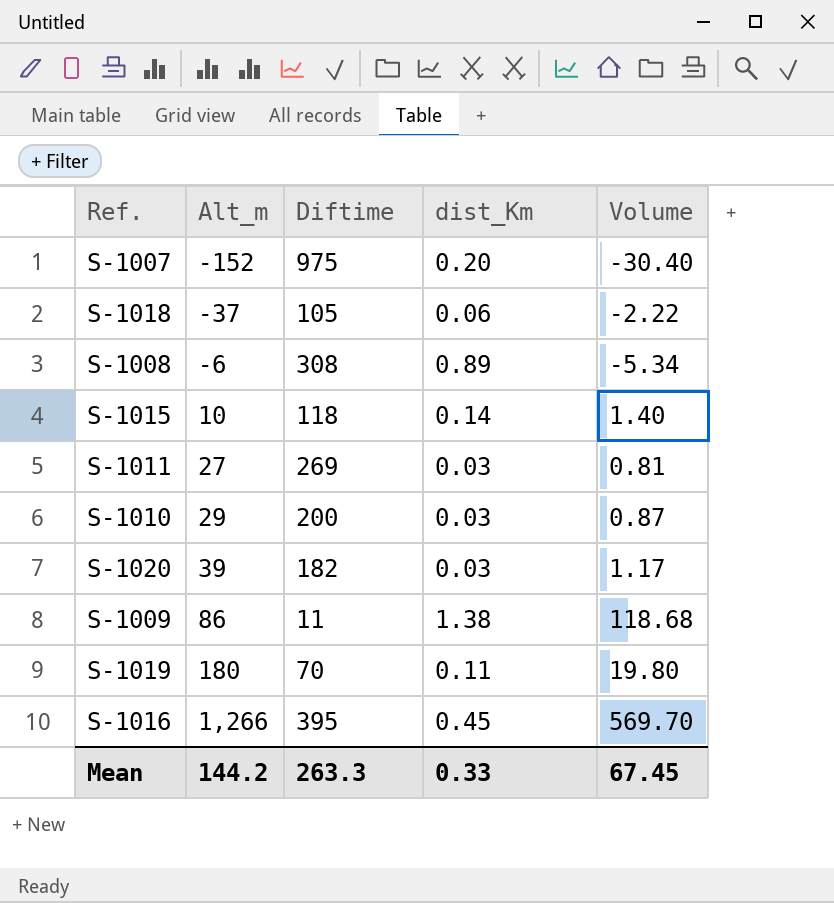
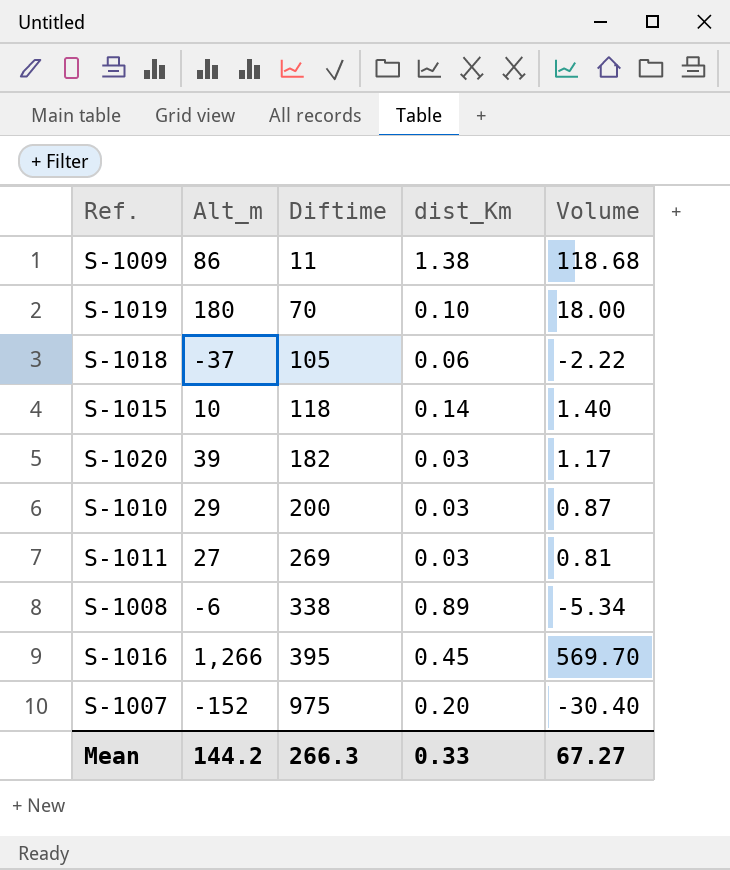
row order: Alt_m ascending -> Diftime ascending
S-1019 | dist_Km: 0.11 -> 0.10
S-1019 | Volume: 19.80 -> 18.00
S-1008 | Diftime: 308 -> 338
Mean | Diftime: 263.3 -> 266.3
Mean | Volume: 67.45 -> 67.27

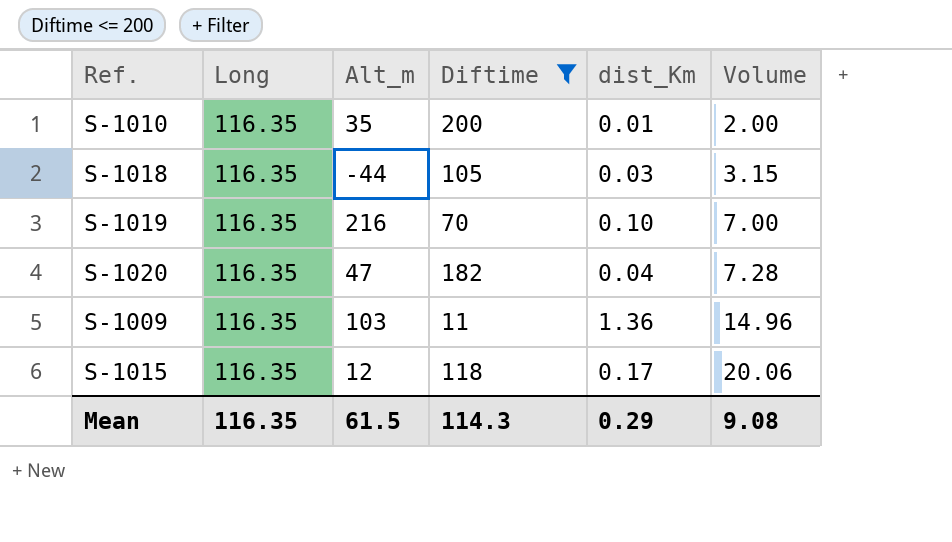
filter: none -> Diftime <= 200
row order: Diftime ascending -> Volume ascending
column Long | position: none -> 2
column Volume | formula: [Alt_m] * [dist_Km] -> [Diftime] * [dist_Km]
S-1010 | Alt_m: 29 -> 35
S-1010 | dist_Km: 0.03 -> 0.01
S-1018 | Alt_m: -37 -> -44
S-1018 | dist_Km: 0.06 -> 0.03
S-1019 | Alt_m: 180 -> 216
S-1020 | Alt_m: 39 -> 47
S-1020 | dist_Km: 0.03 -> 0.04
S-1009 | Alt_m: 86 -> 103
S-1009 | dist_Km: 1.38 -> 1.36
S-1015 | Alt_m: 10 -> 12
S-1015 | dist_Km: 0.14 -> 0.17
Mean | Alt_m: 144.2 -> 61.5
Mean | Diftime: 266.3 -> 114.3
Mean | dist_Km: 0.33 -> 0.29
Mean | Volume: 67.27 -> 9.08

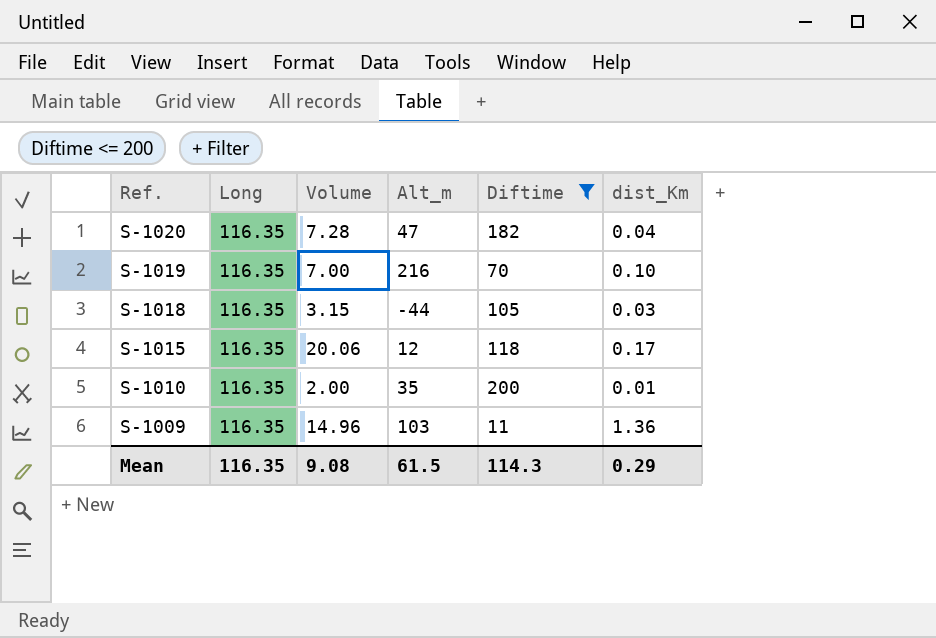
row order: Volume ascending -> Ref. descending
column Volume | position: 6 -> 3

